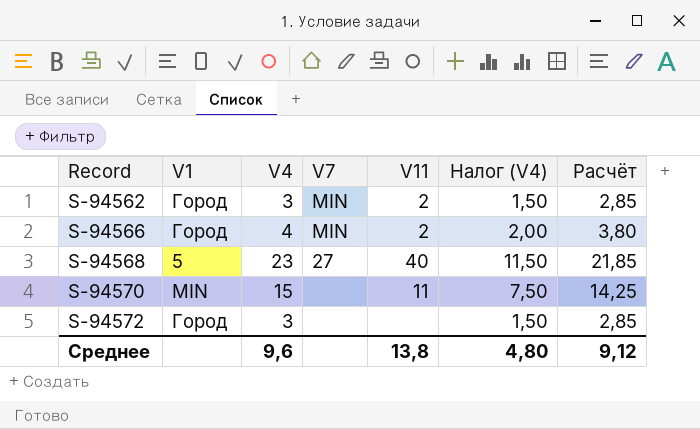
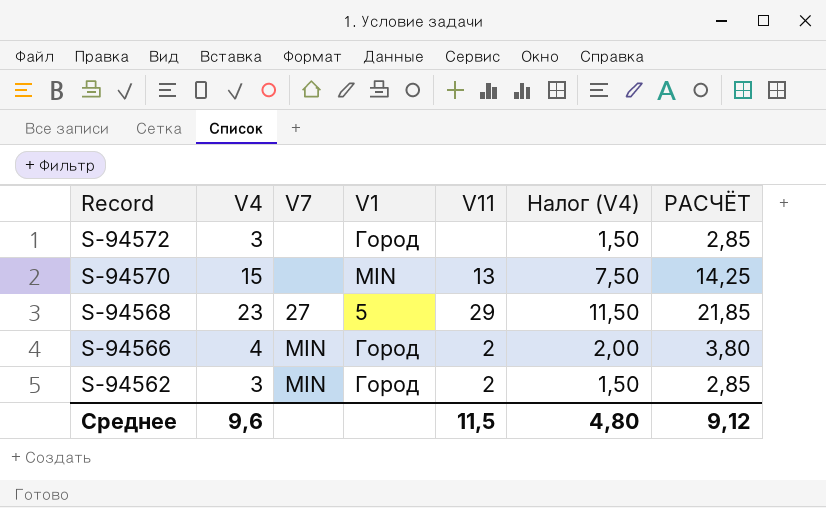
row order: Record ascending -> Record descending
column V1 | position: 2 -> 4
column name: Расчёт -> РАСЧЁТ
S-94570 | V11: 11 -> 13
S-94568 | V11: 40 -> 29
Среднее | V11: 13,8 -> 11,5

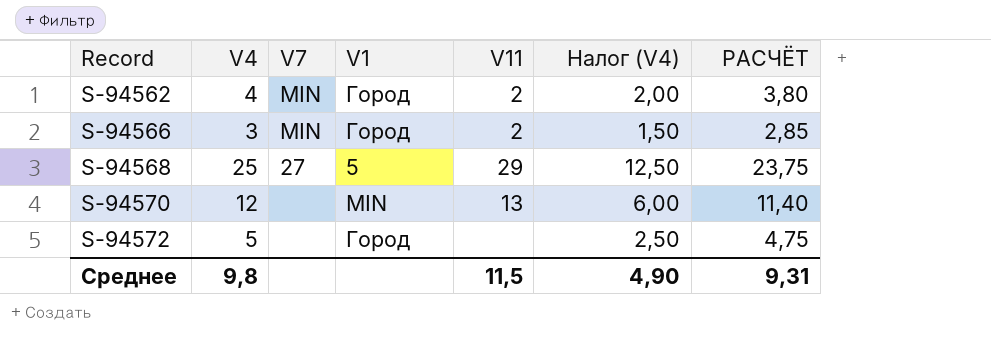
row order: Record descending -> Record ascending
S-94562 | V4: 3 -> 4
S-94562 | Налог (V4): 1,50 -> 2,00
S-94562 | РАСЧЁТ: 2,85 -> 3,80
S-94566 | V4: 4 -> 3
S-94566 | Налог (V4): 2,00 -> 1,50
S-94566 | РАСЧЁТ: 3,80 -> 2,85
S-94568 | V4: 23 -> 25
S-94568 | Налог (V4): 11,50 -> 12,50
S-94568 | РАСЧЁТ: 21,85 -> 23,75
S-94570 | V4: 15 -> 12
S-94570 | Налог (V4): 7,50 -> 6,00
S-94570 | РАСЧЁТ: 14,25 -> 11,40
S-94572 | V4: 3 -> 5
S-94572 | Налог (V4): 1,50 -> 2,50
S-94572 | РАСЧЁТ: 2,85 -> 4,75
Среднее | V4: 9,6 -> 9,8
Среднее | Налог (V4): 4,80 -> 4,90
Среднее | РАСЧЁТ: 9,12 -> 9,31

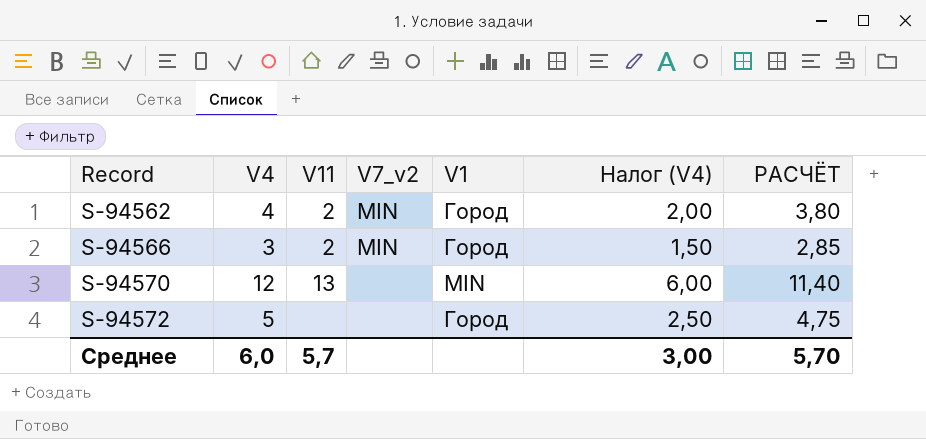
column V11 | position: 5 -> 3
column name: V7 -> V7_v2
row S-94568: 25 | 27 | 5 | 29 | 12,50 | 23,75 -> none
Среднее | V4: 9,8 -> 6,0
Среднее | V11: 11,5 -> 5,7
Среднее | Налог (V4): 4,90 -> 3,00
Среднее | РАСЧЁТ: 9,31 -> 5,70

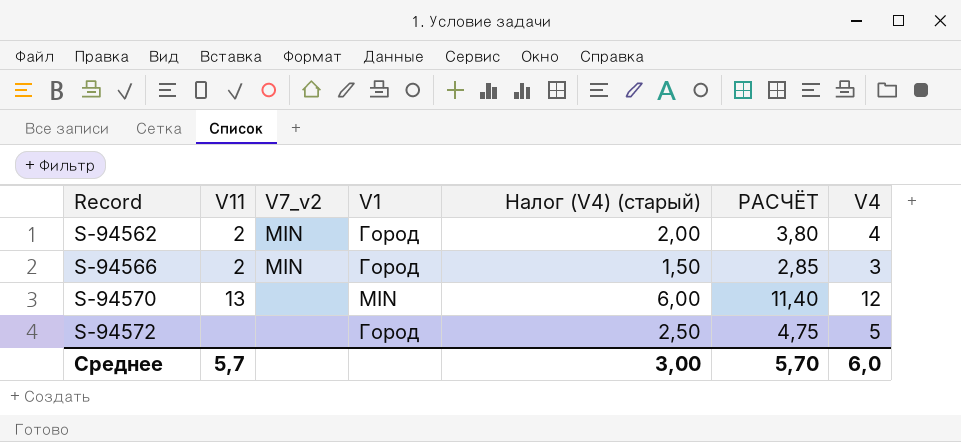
column name: Налог (V4) -> Налог (V4) (старый)
column V4 | position: 2 -> 7

